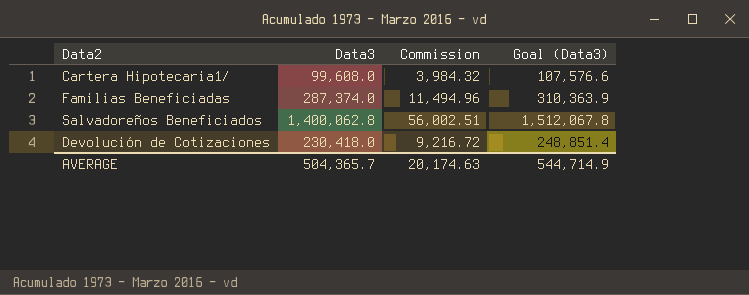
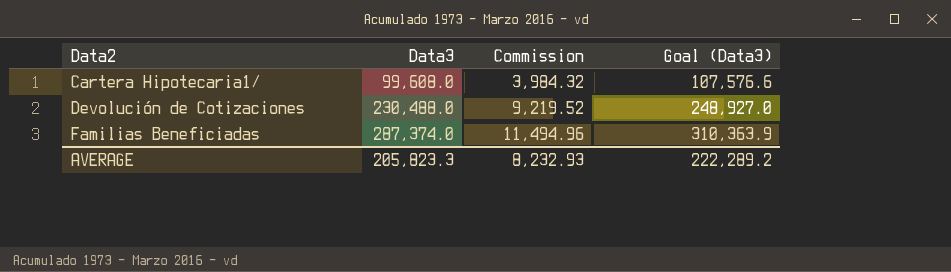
row order: none -> Data2 ascending
row Salvadoreños Beneficiados: 1,400,062.8 | 56,002.51 | 1,512,067.8 -> none
Devolución de Cotizaciones | Data3: 230,418.0 -> 230,488.0
Devolución de Cotizaciones | Commission: 9,216.72 -> 9,219.52
Devolución de Cotizaciones | Goal (Data3): 248,851.4 -> 248,927.0
AVERAGE | Data3: 504,365.7 -> 205,823.3
AVERAGE | Commission: 20,174.63 -> 8,232.93
AVERAGE | Goal (Data3): 544,714.9 -> 222,289.2

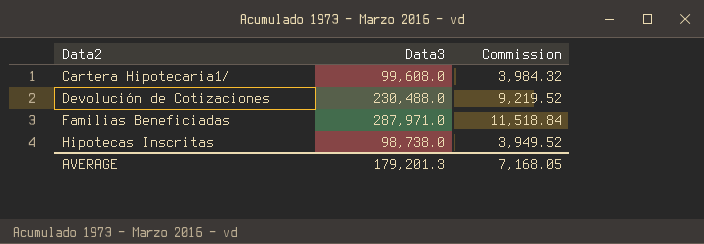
column Goal (Data3) | formula: [Data3] * 1.08 -> none
Familias Beneficiadas | Data3: 287,374.0 -> 287,971.0
Familias Beneficiadas | Commission: 11,494.96 -> 11,518.84
row Hipotecas Inscritas: none -> 98,738.0 | 3,949.52
AVERAGE | Data3: 205,823.3 -> 179,201.3
AVERAGE | Commission: 8,232.93 -> 7,168.05

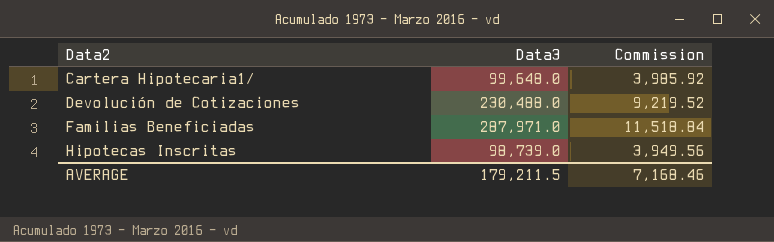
Cartera Hipotecaria1/ | Data3: 99,608.0 -> 99,648.0
Cartera Hipotecaria1/ | Commission: 3,984.32 -> 3,985.92
Hipotecas Inscritas | Data3: 98,738.0 -> 98,739.0
Hipotecas Inscritas | Commission: 3,949.52 -> 3,949.56
AVERAGE | Data3: 179,201.3 -> 179,211.5
AVERAGE | Commission: 7,168.05 -> 7,168.46

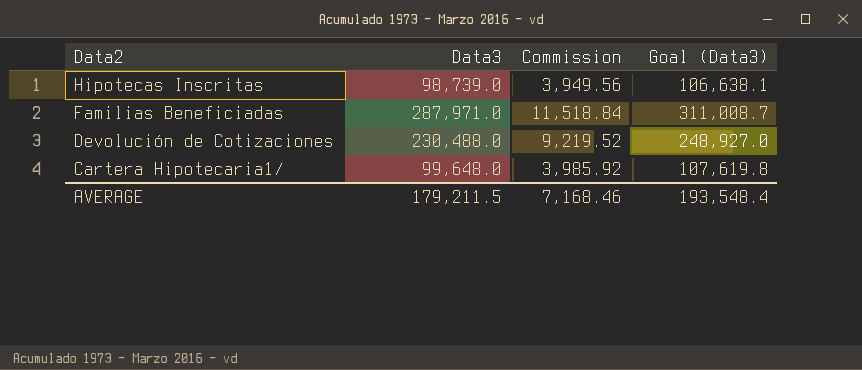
row order: Data2 ascending -> Data2 descending
column Goal (Data3) | formula: none -> [Data3] * 1.08

